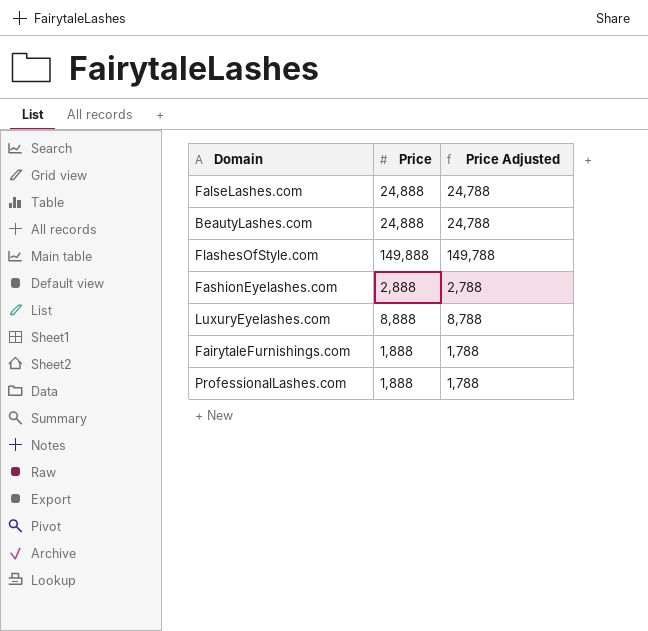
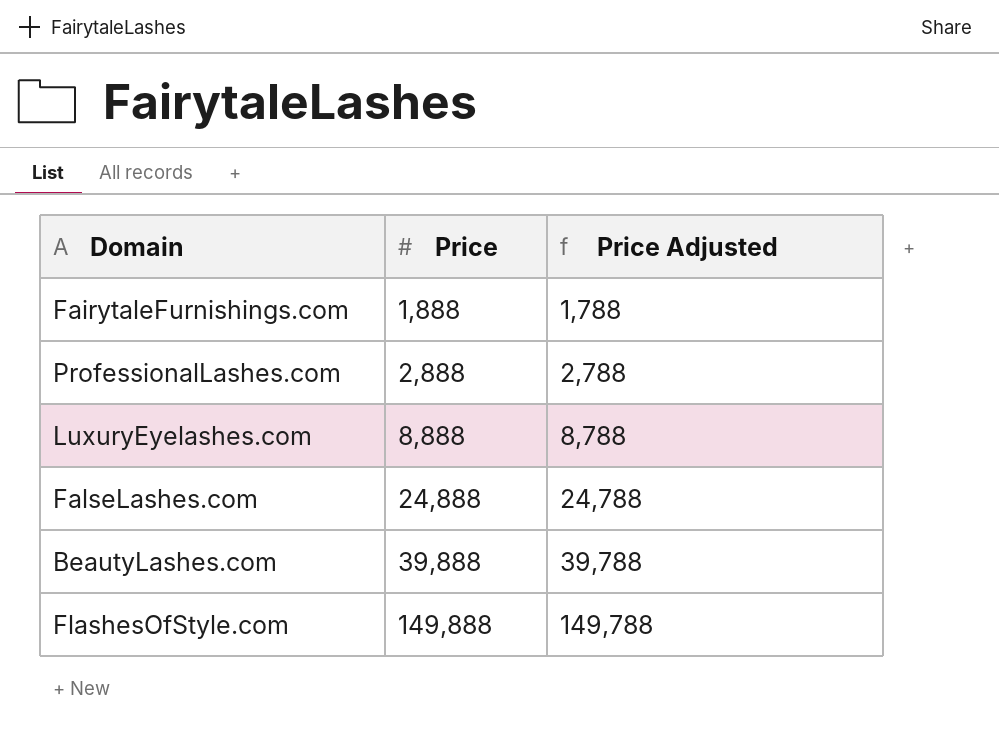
row order: none -> Price ascending
row FashionEyelashes.com: 2,888 | 2,788 -> none
ProfessionalLashes.com | Price: 1,888 -> 2,888
ProfessionalLashes.com | Price Adjusted: 1,788 -> 2,788
BeautyLashes.com | Price: 24,888 -> 39,888
BeautyLashes.com | Price Adjusted: 24,788 -> 39,788

